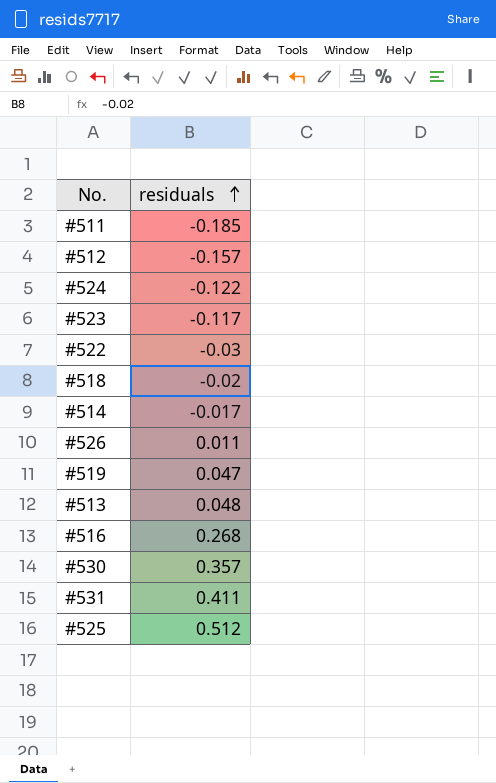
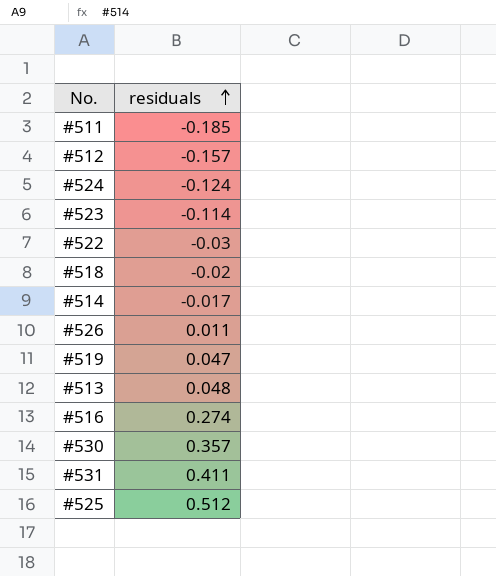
#524 | residuals: -0.122 -> -0.124
#523 | residuals: -0.117 -> -0.114
#516 | residuals: 0.268 -> 0.274

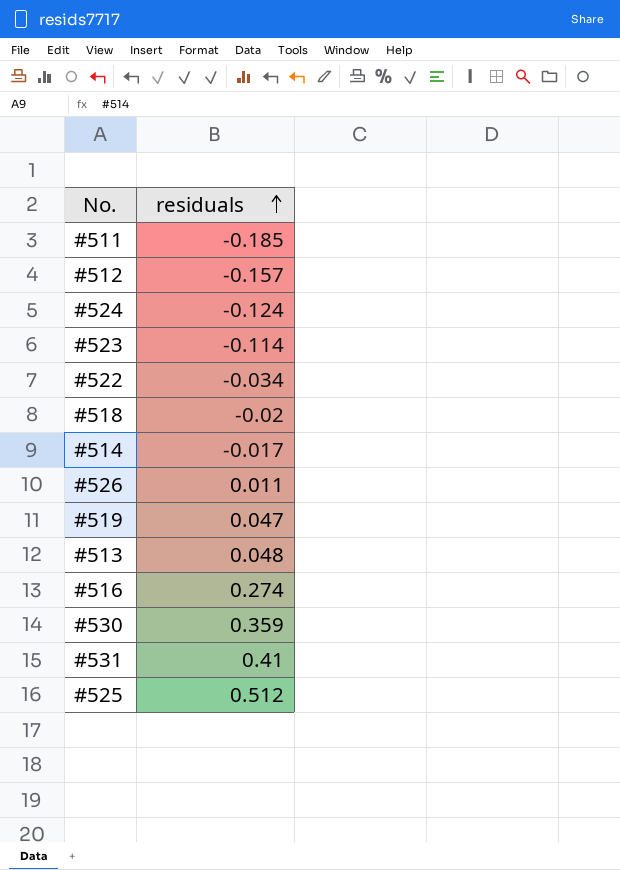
#522 | residuals: -0.03 -> -0.034
#530 | residuals: 0.357 -> 0.359
#531 | residuals: 0.411 -> 0.41

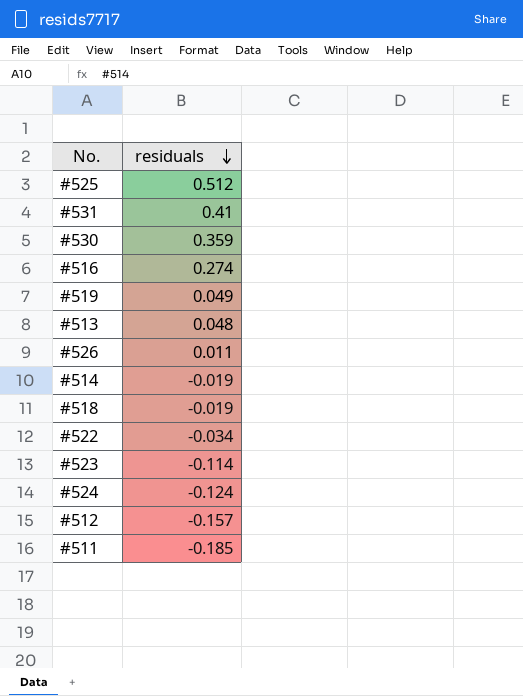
row order: residuals ascending -> residuals descending
#519 | residuals: 0.047 -> 0.049
#514 | residuals: -0.017 -> -0.019
#518 | residuals: -0.02 -> -0.019

